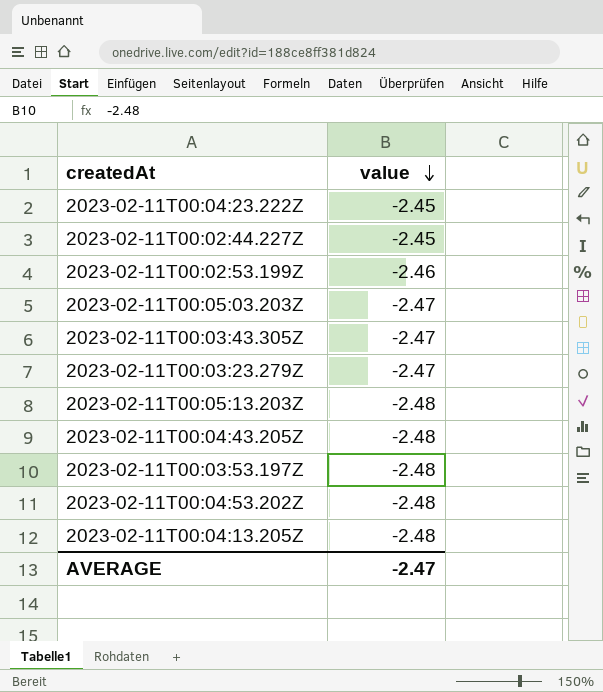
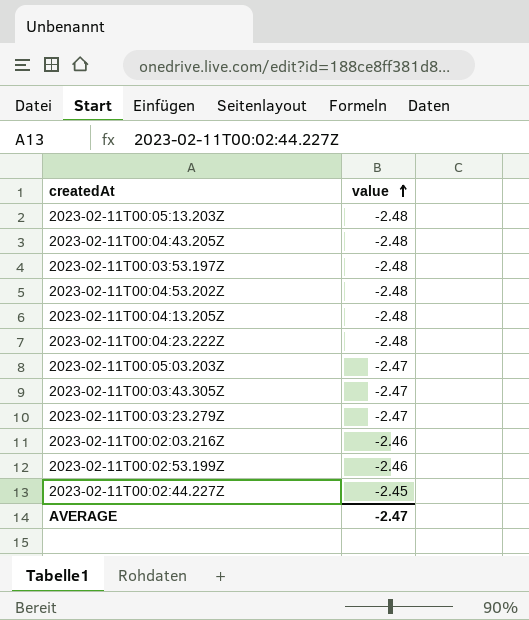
row order: value descending -> value ascending
2023-02-11T00:04:23.222Z | value: -2.45 -> -2.48
row 2023-02-11T00:02:03.216Z: none -> -2.46

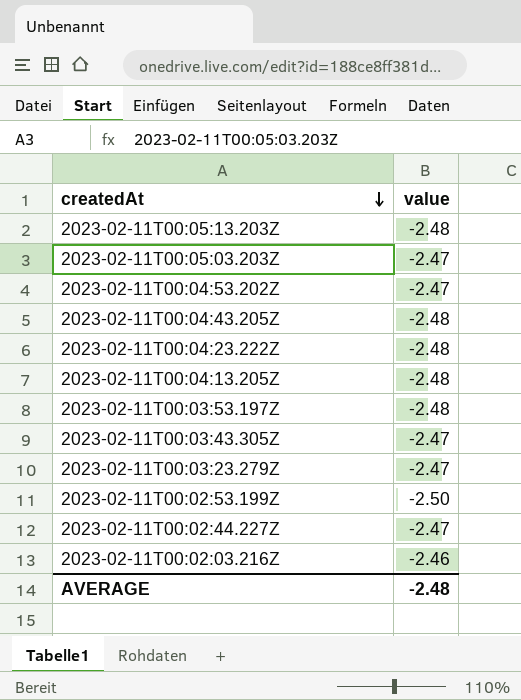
row order: value ascending -> createdAt descending
2023-02-11T00:04:53.202Z | value: -2.48 -> -2.47
2023-02-11T00:02:53.199Z | value: -2.46 -> -2.50
2023-02-11T00:02:44.227Z | value: -2.45 -> -2.47
AVERAGE | value: -2.47 -> -2.48

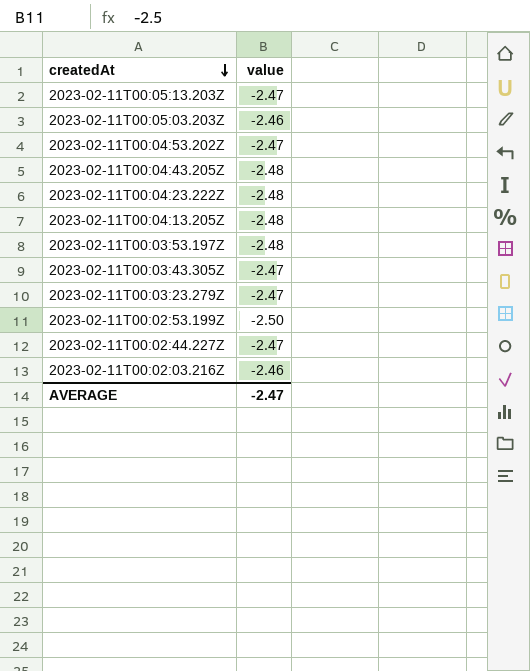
2023-02-11T00:05:13.203Z | value: -2.48 -> -2.47
2023-02-11T00:05:03.203Z | value: -2.47 -> -2.46
AVERAGE | value: -2.48 -> -2.47

